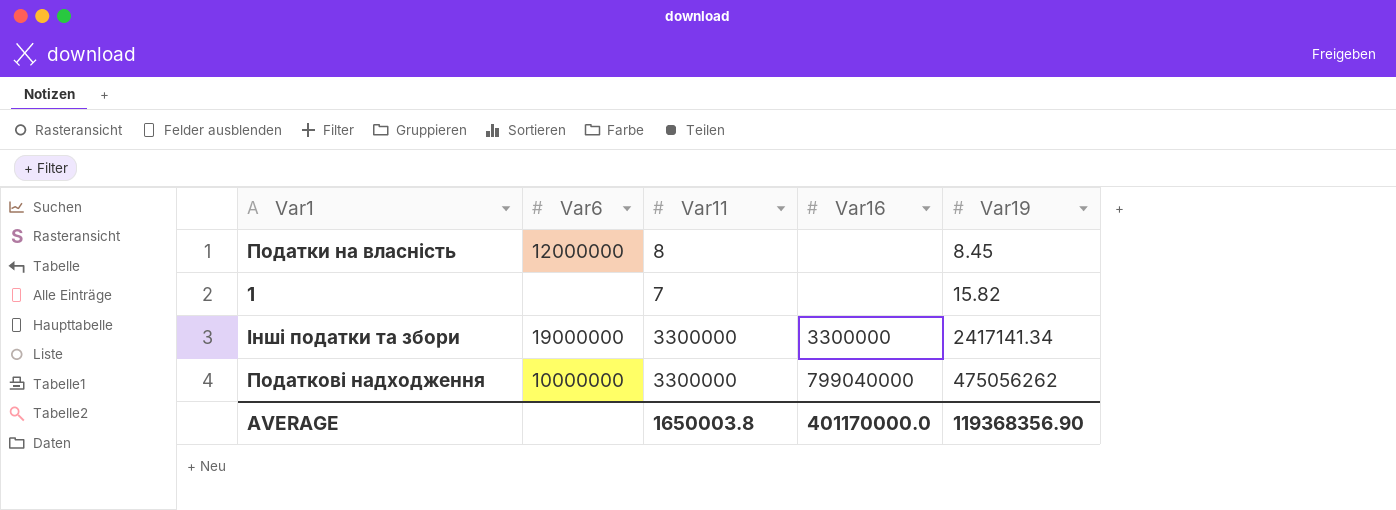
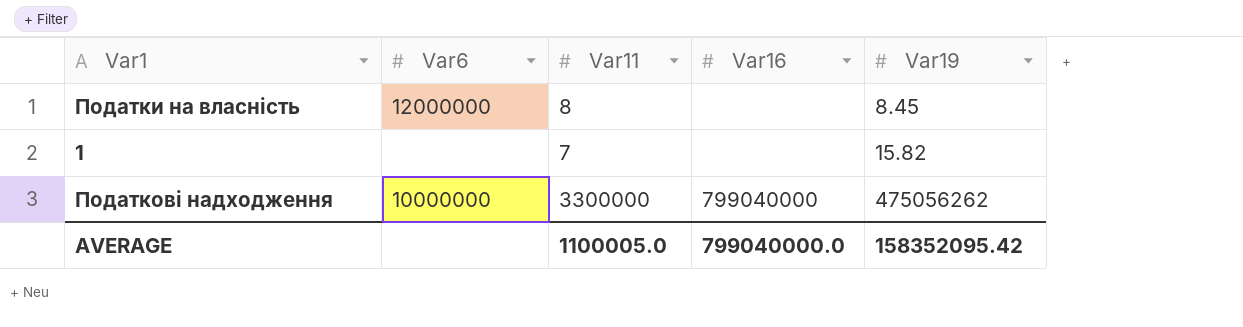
row Інші податки та збори: 19000000 | 3300000 | 3300000 | 2417141.34 -> none
AVERAGE | Var11: 1650003.8 -> 1100005.0
AVERAGE | Var16: 401170000.0 -> 799040000.0
AVERAGE | Var19: 119368356.90 -> 158352095.42

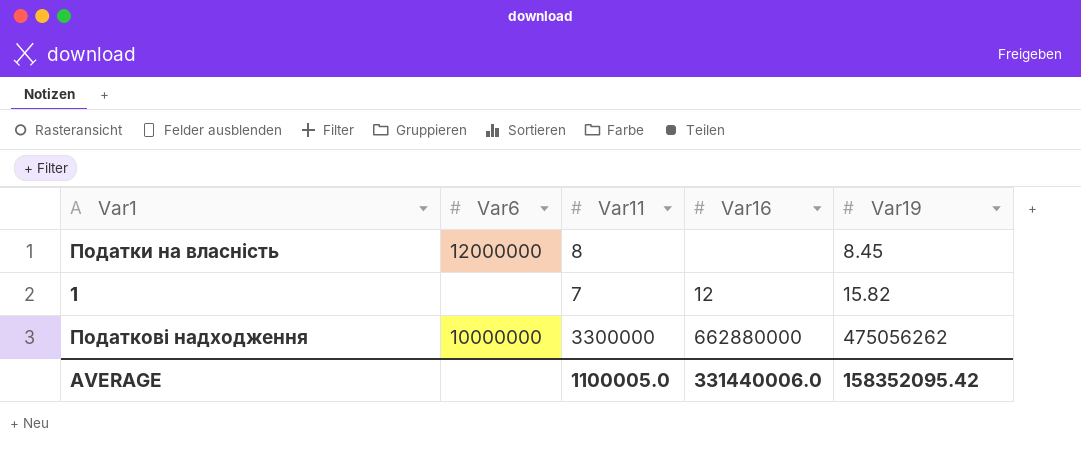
1 | Var16: none -> 12
Податкові надходження | Var16: 799040000 -> 662880000
AVERAGE | Var16: 799040000.0 -> 331440006.0

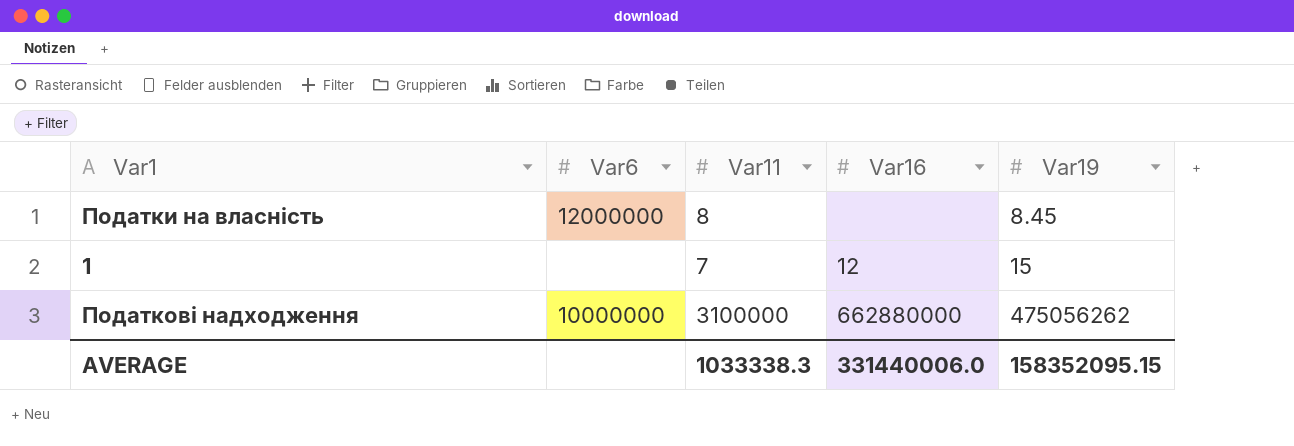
1 | Var19: 15.82 -> 15
Податкові надходження | Var11: 3300000 -> 3100000
AVERAGE | Var11: 1100005.0 -> 1033338.3
AVERAGE | Var19: 158352095.42 -> 158352095.15

